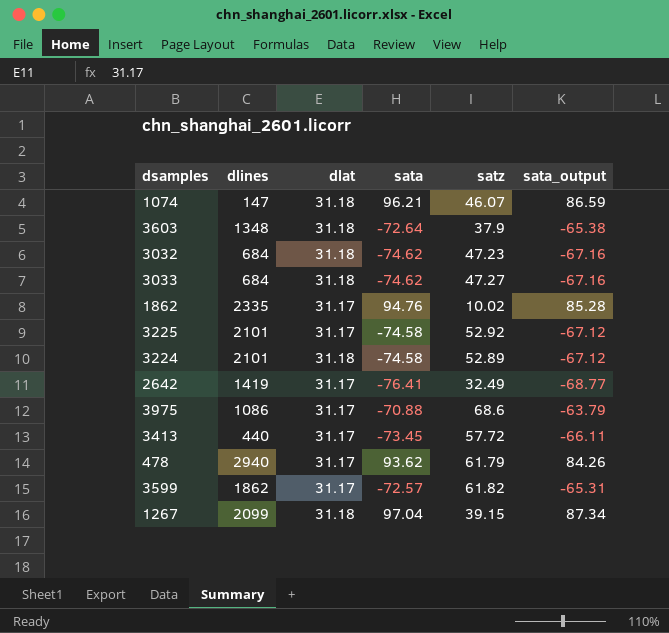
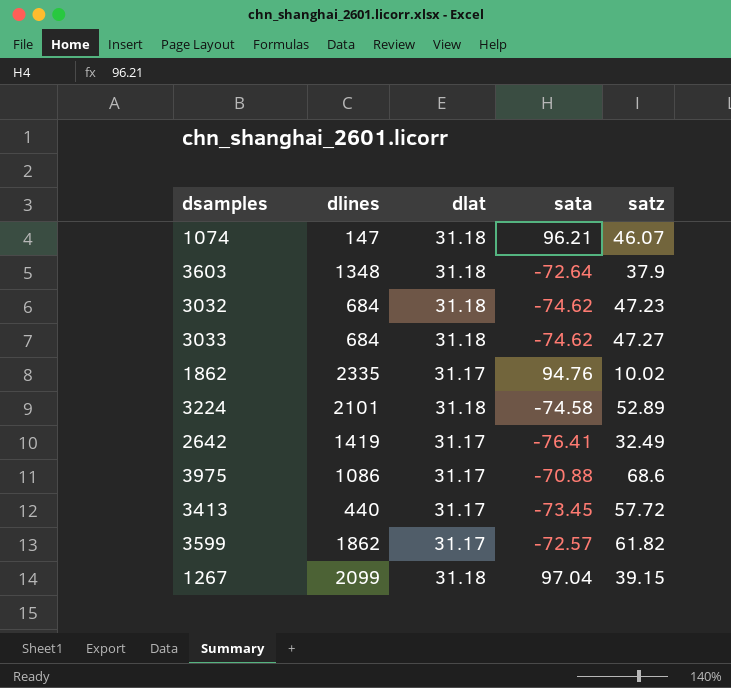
column sata_output | formula: [sata] * 0.9 -> none
row 3225: 2101 | 31.17 | -74.58 | 52.92 | -67.12 -> none
row 478: 2940 | 31.17 | 93.62 | 61.79 | 84.26 -> none

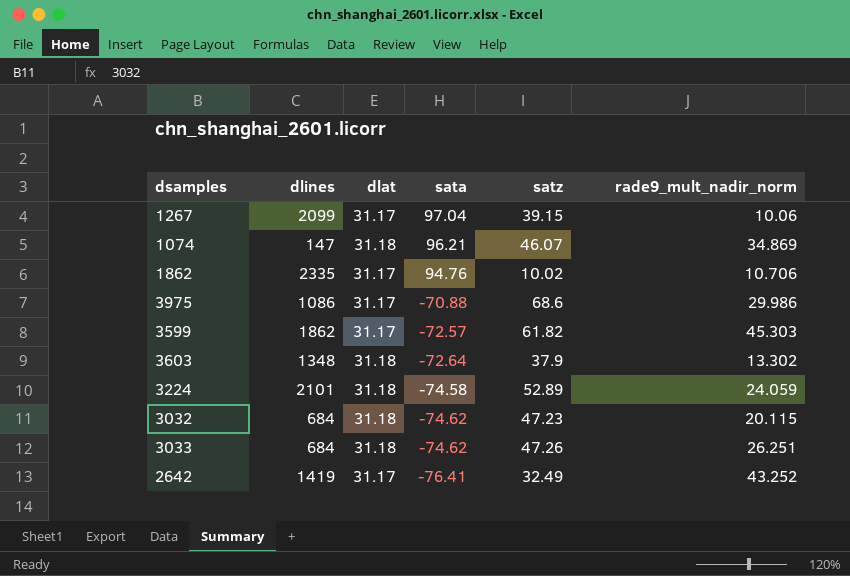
row order: none -> sata descending
column rade9_mult_nadir_norm | position: none -> 6
row 3413: 440 | 31.17 | -73.45 | 57.72 -> none
1267 | dlat: 31.18 -> 31.17
3033 | satz: 47.27 -> 47.26

